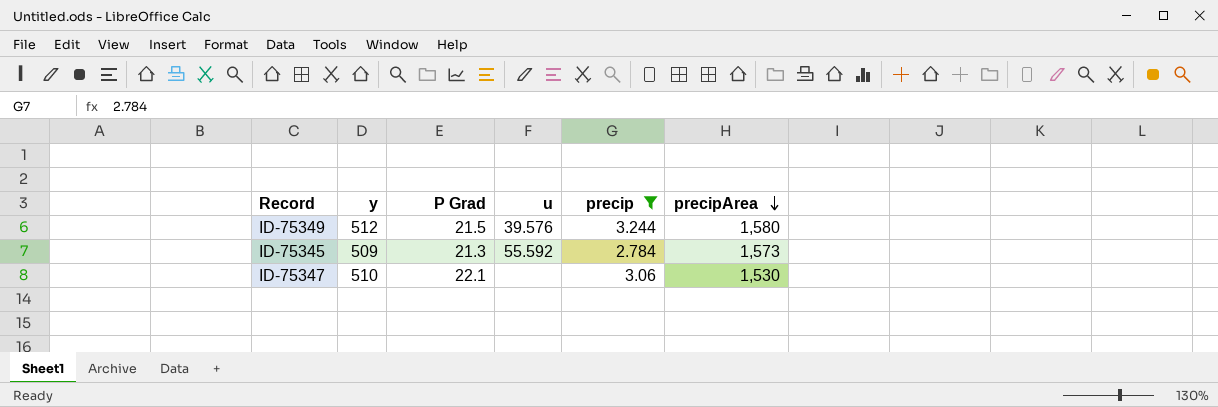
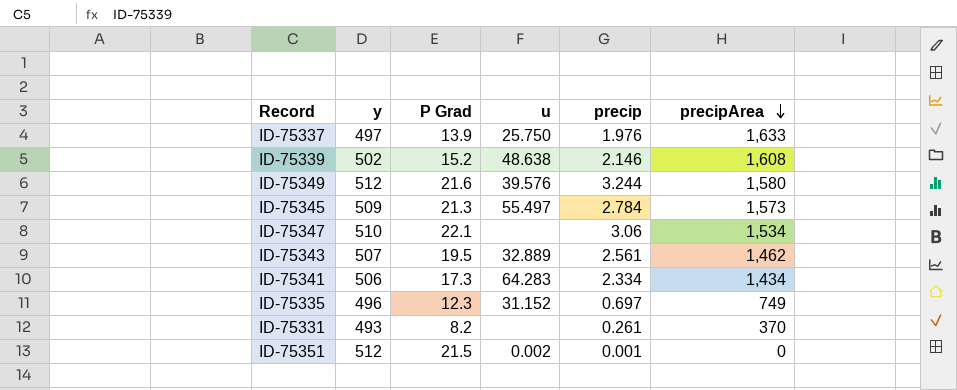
filter: precip >= 2.784 -> none
ID-75349 | P Grad: 21.5 -> 21.6
ID-75345 | u: 55.592 -> 55.497
ID-75347 | precipArea: 1,530 -> 1,534

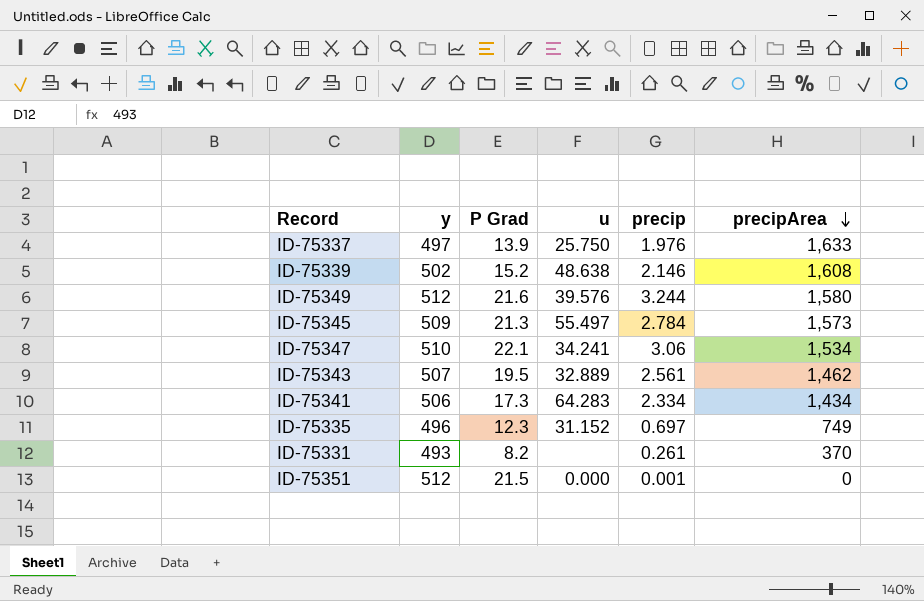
ID-75347 | u: none -> 34.241
ID-75351 | u: 0.002 -> 0.000

